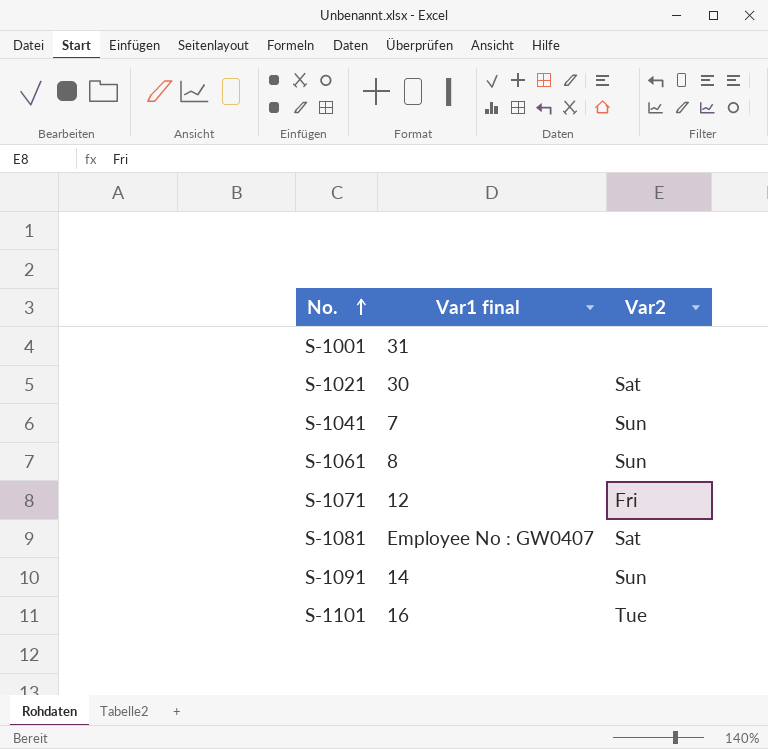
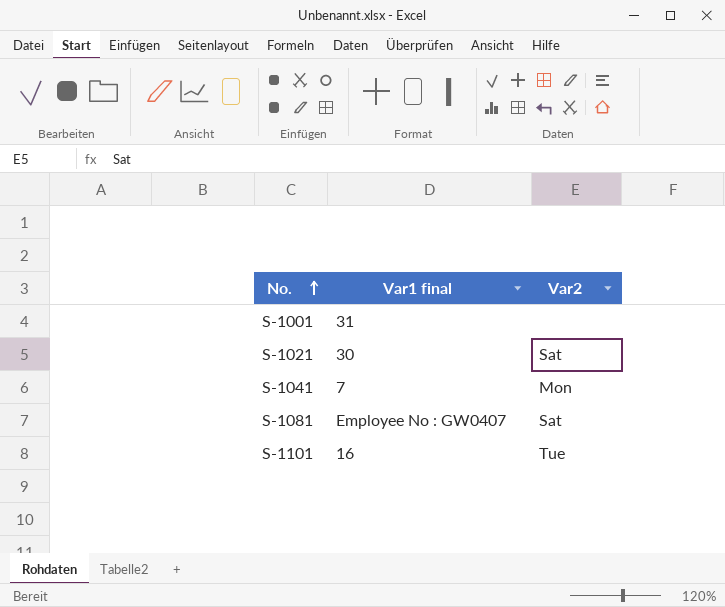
row S-1061: 8 | Sun -> none
row S-1071: 12 | Fri -> none
row S-1091: 14 | Sun -> none
S-1041 | Var2: Sun -> Mon

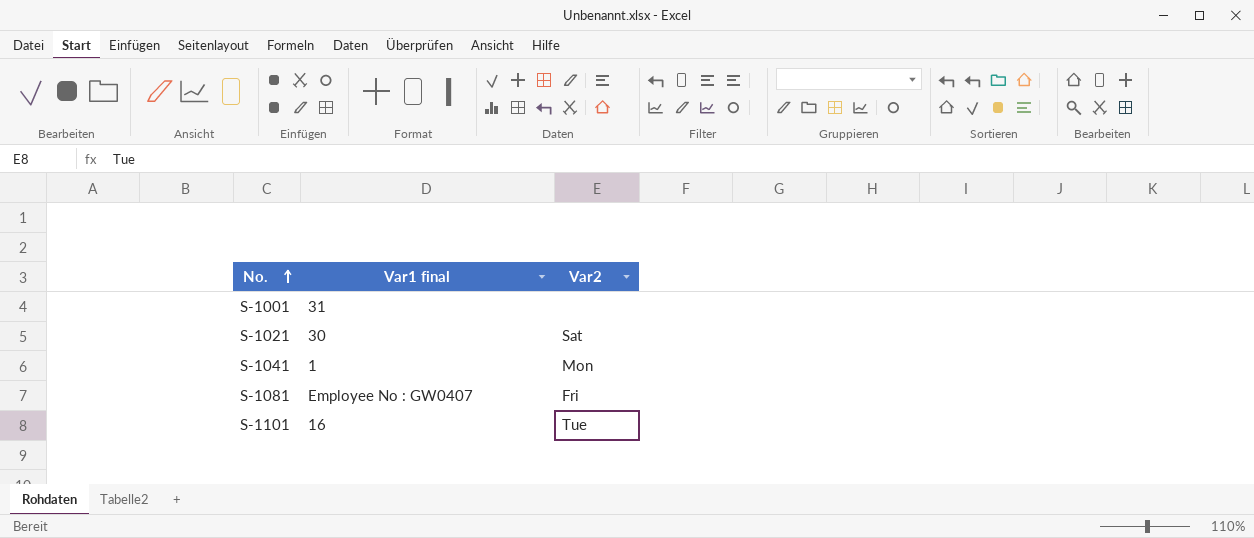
S-1041 | Var1 final: 7 -> 1
S-1081 | Var2: Sat -> Fri

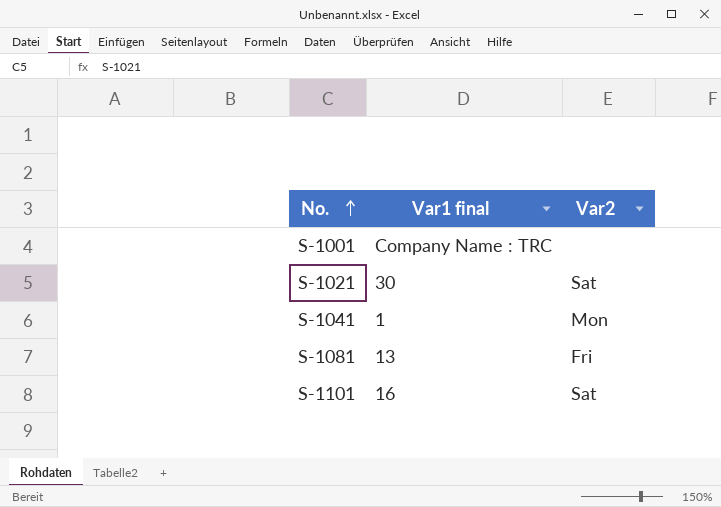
S-1001 | Var1 final: 31 -> Company Name : TRC
S-1081 | Var1 final: Employee No : GW0407 -> 13
S-1101 | Var2: Tue -> Sat

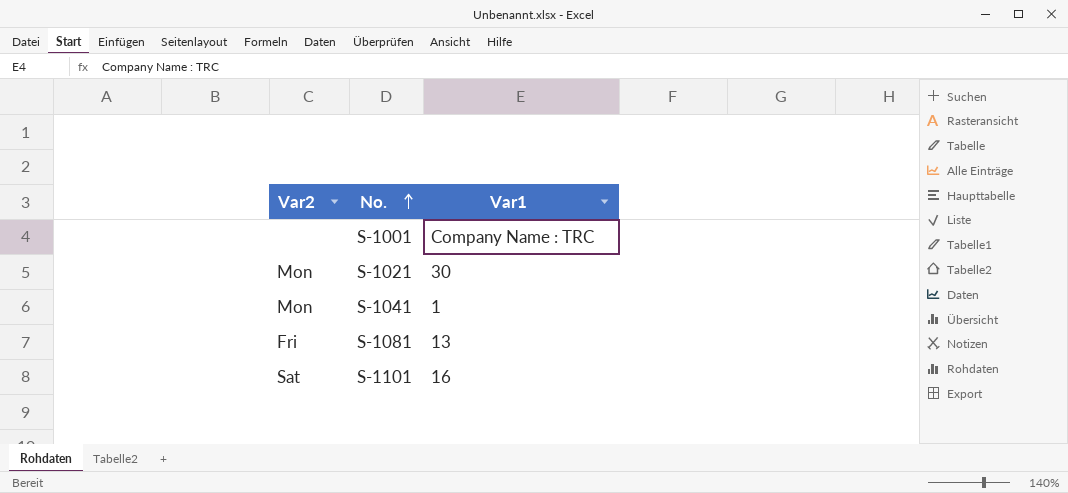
column Var2 | position: 3 -> 1
column name: Var1 final -> Var1
S-1021 | Var2: Sat -> Mon

